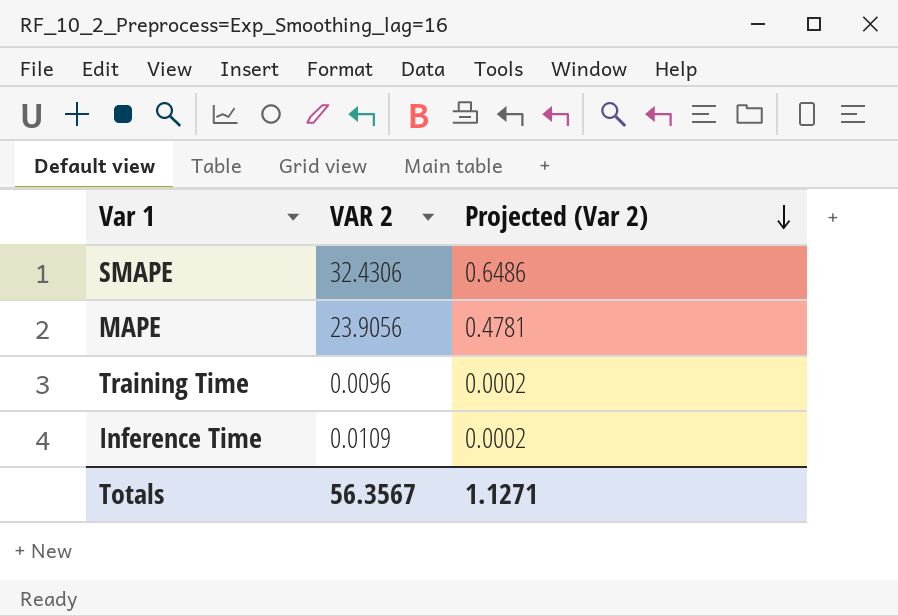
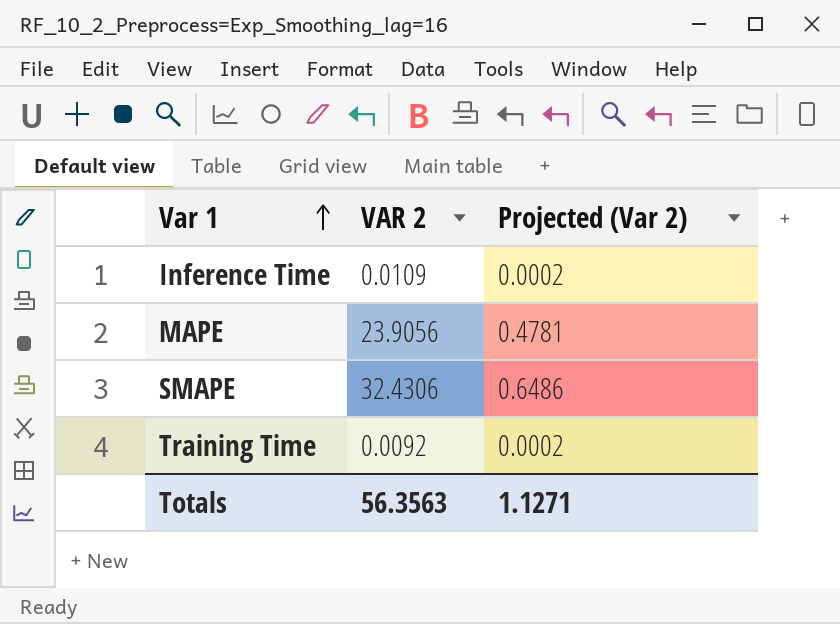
row order: Projected (Var 2) descending -> Var 1 ascending
Training Time | VAR 2: 0.0096 -> 0.0092
Totals | VAR 2: 56.3567 -> 56.3563

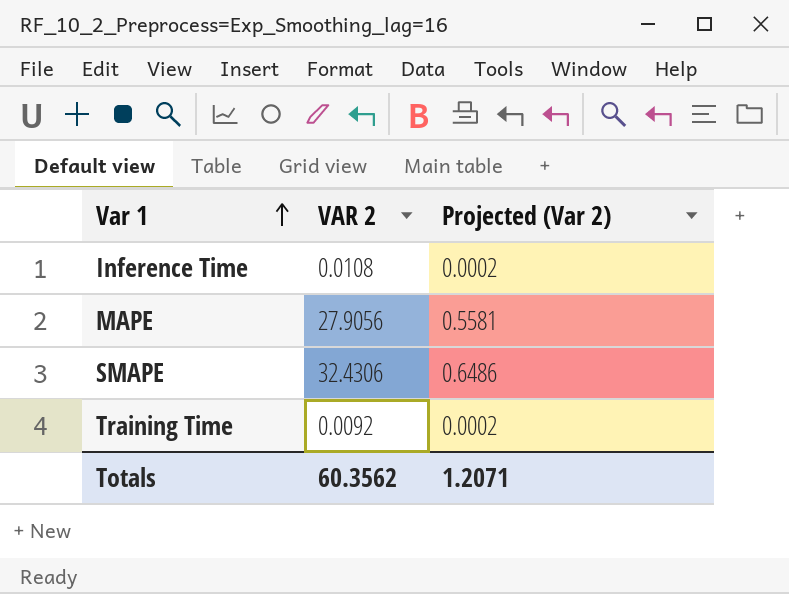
Inference Time | VAR 2: 0.0109 -> 0.0108
MAPE | VAR 2: 23.9056 -> 27.9056
MAPE | Projected (Var 2): 0.4781 -> 0.5581
Totals | VAR 2: 56.3563 -> 60.3562
Totals | Projected (Var 2): 1.1271 -> 1.2071

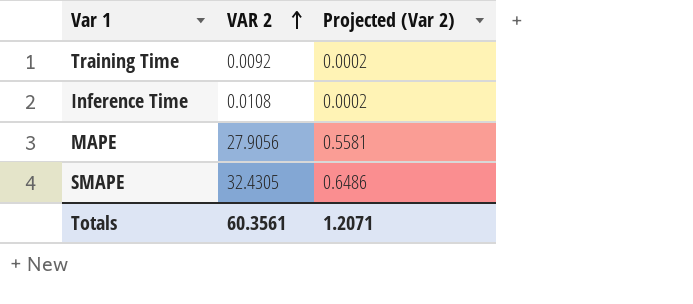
row order: Var 1 ascending -> VAR 2 ascending
SMAPE | VAR 2: 32.4306 -> 32.4305
Totals | VAR 2: 60.3562 -> 60.3561

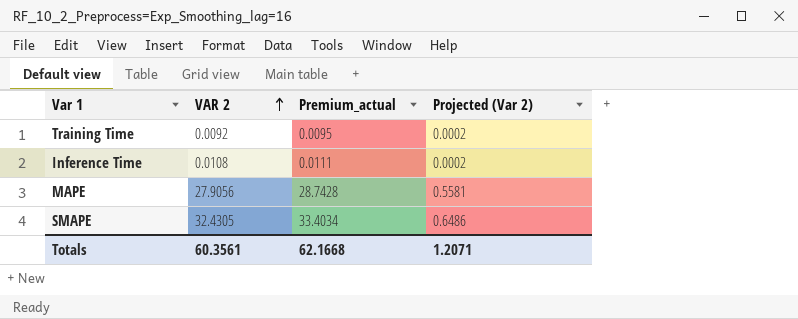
column Premium_actual | formula: none -> [VAR 2] * 1.03

